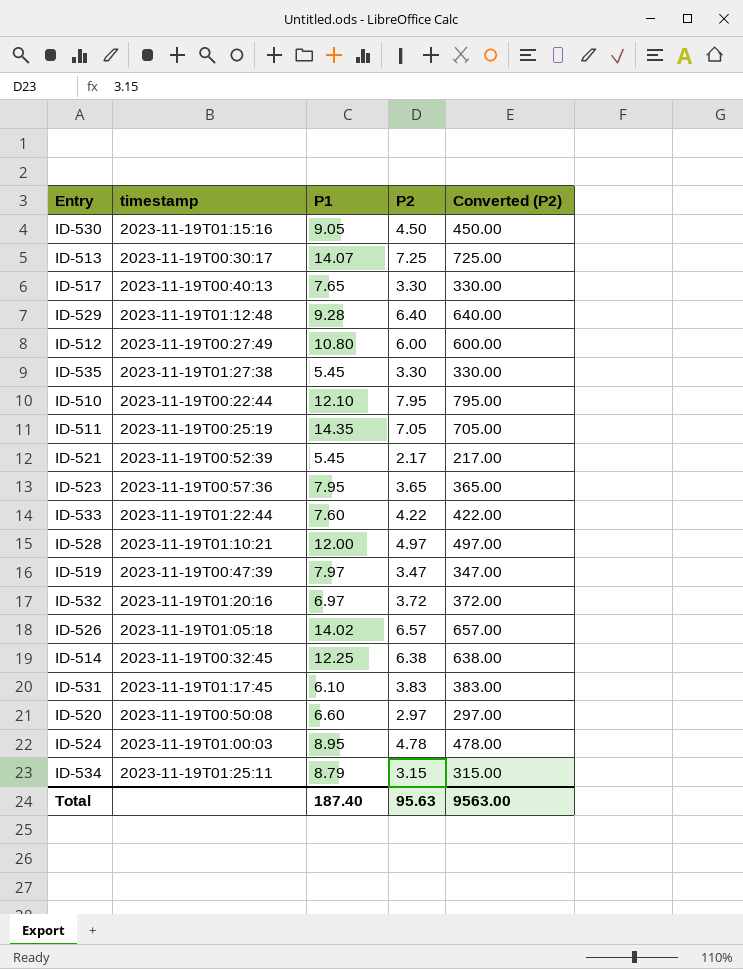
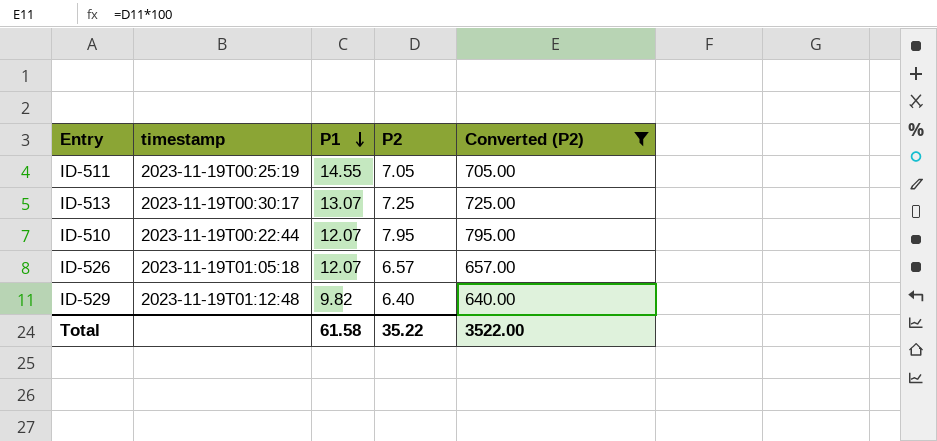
filter: none -> Converted (P2) >= 640.00
row order: none -> P1 descending
ID-511 | P1: 14.35 -> 14.55
ID-513 | P1: 14.07 -> 13.07
ID-510 | P1: 12.10 -> 12.07
ID-526 | P1: 14.02 -> 12.07
ID-529 | P1: 9.28 -> 9.82
Total | P1: 187.40 -> 61.58
Total | P2: 95.63 -> 35.22
Total | Converted (P2): 9563.00 -> 3522.00

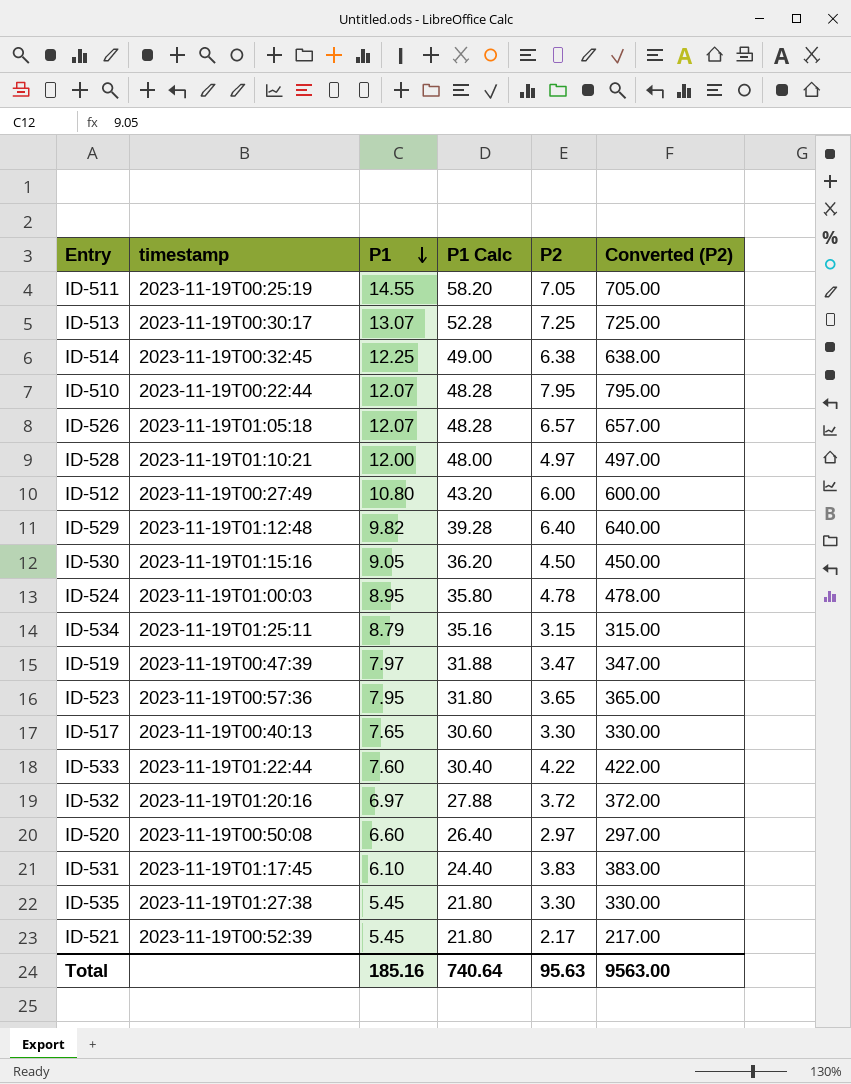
filter: Converted (P2) >= 640.00 -> none
column P1 Calc | formula: none -> [P1] * 4
Total | P1: 61.58 -> 185.16
Total | P2: 35.22 -> 95.63
Total | Converted (P2): 3522.00 -> 9563.00

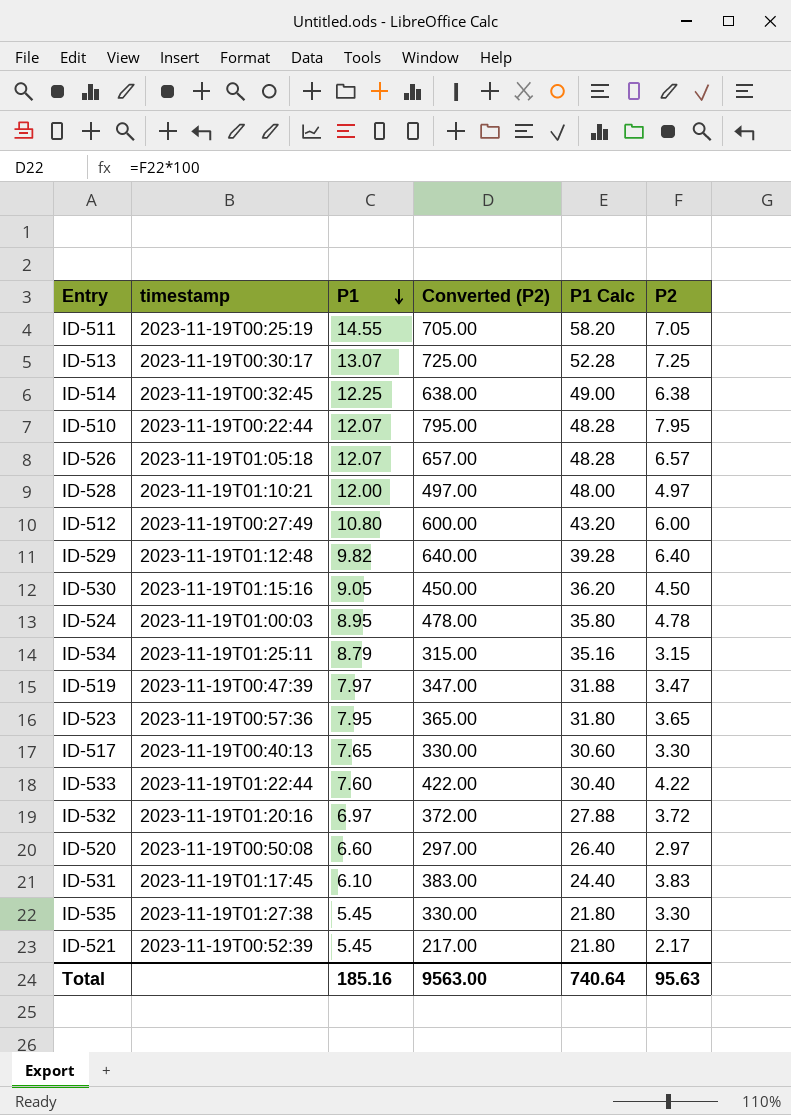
column Converted (P2) | position: 6 -> 4

